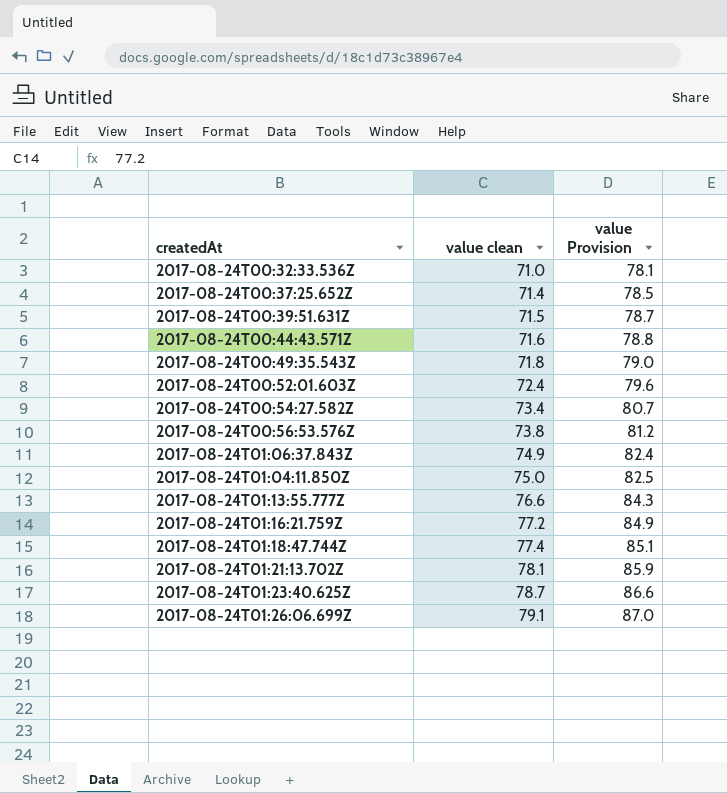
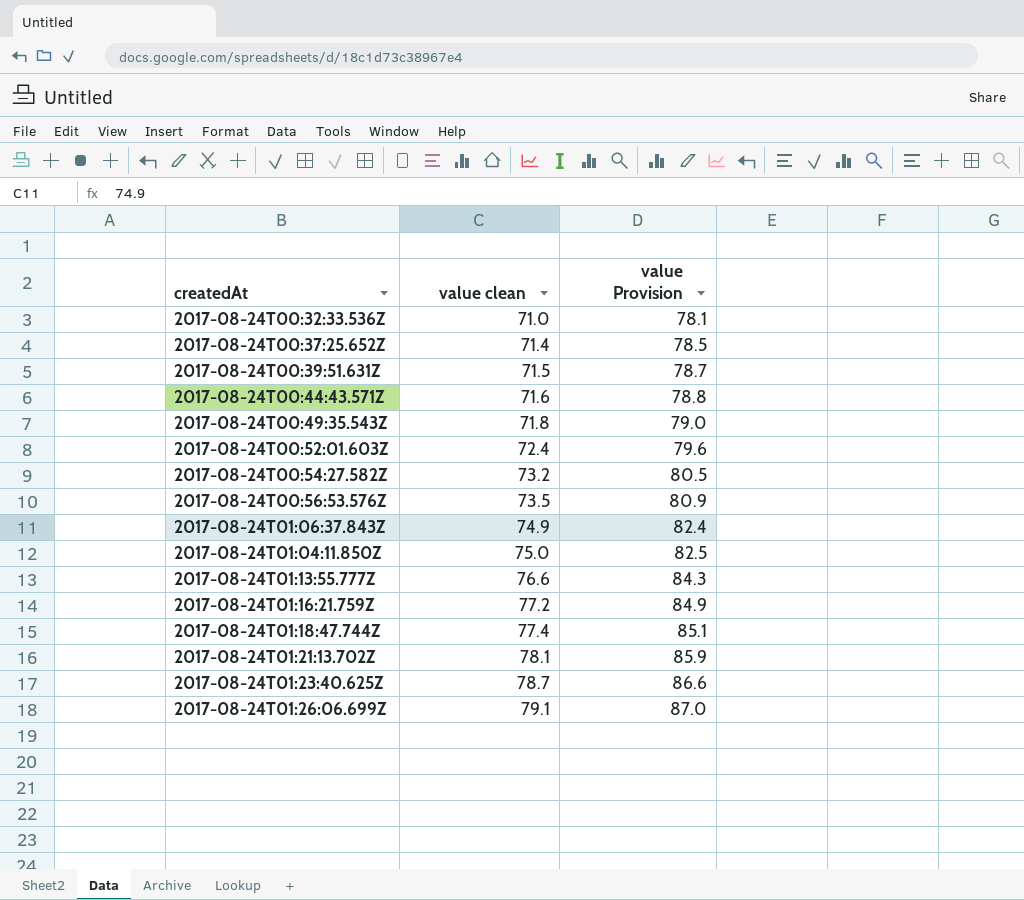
2017-08-24T00:54:27.582Z | value clean: 73.4 -> 73.2
2017-08-24T00:54:27.582Z | value Provision: 80.7 -> 80.5
2017-08-24T00:56:53.576Z | value clean: 73.8 -> 73.5
2017-08-24T00:56:53.576Z | value Provision: 81.2 -> 80.9

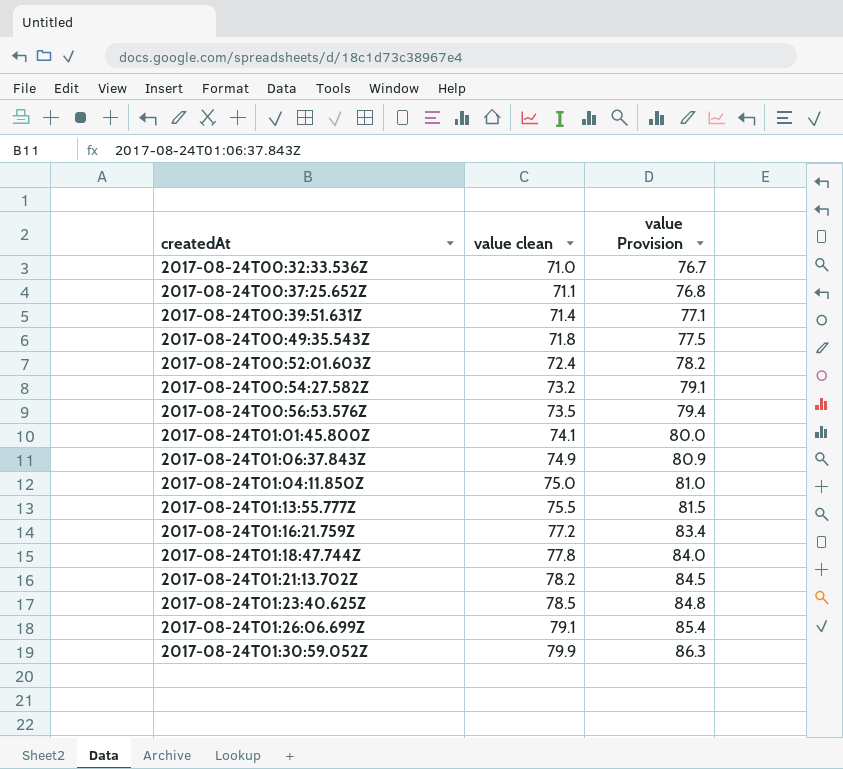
column value Provision | formula: [value clean] * 1.1 -> [value clean] * 1.08
row 2017-08-24T00:44:43.571Z: 71.6 | 78.8 -> none
2017-08-24T00:37:25.652Z | value clean: 71.4 -> 71.1
2017-08-24T00:39:51.631Z | value clean: 71.5 -> 71.4
row 2017-08-24T01:01:45.800Z: none -> 74.1 | 80.0
2017-08-24T01:13:55.777Z | value clean: 76.6 -> 75.5
2017-08-24T01:18:47.744Z | value clean: 77.4 -> 77.8
2017-08-24T01:21:13.702Z | value clean: 78.1 -> 78.2
2017-08-24T01:23:40.625Z | value clean: 78.7 -> 78.5
row 2017-08-24T01:30:59.052Z: none -> 79.9 | 86.3

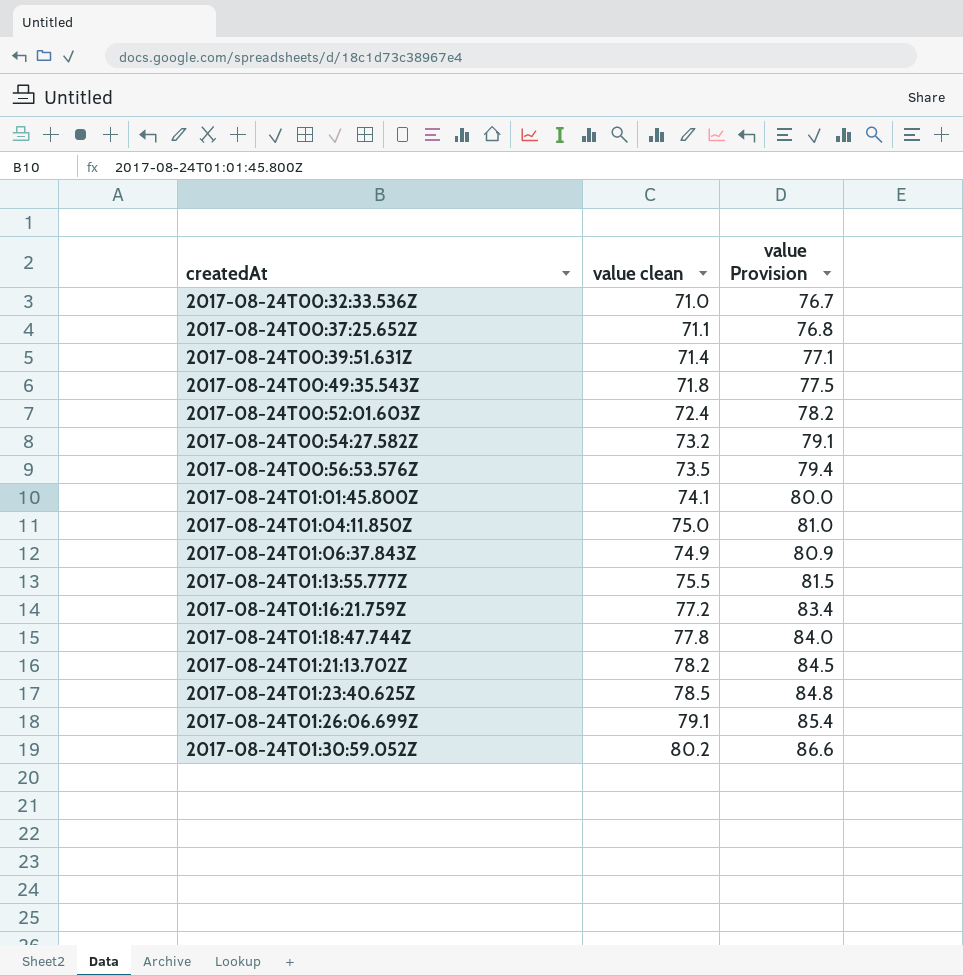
row order: value clean ascending -> createdAt ascending
2017-08-24T01:30:59.052Z | value clean: 79.9 -> 80.2
2017-08-24T01:30:59.052Z | value Provision: 86.3 -> 86.6

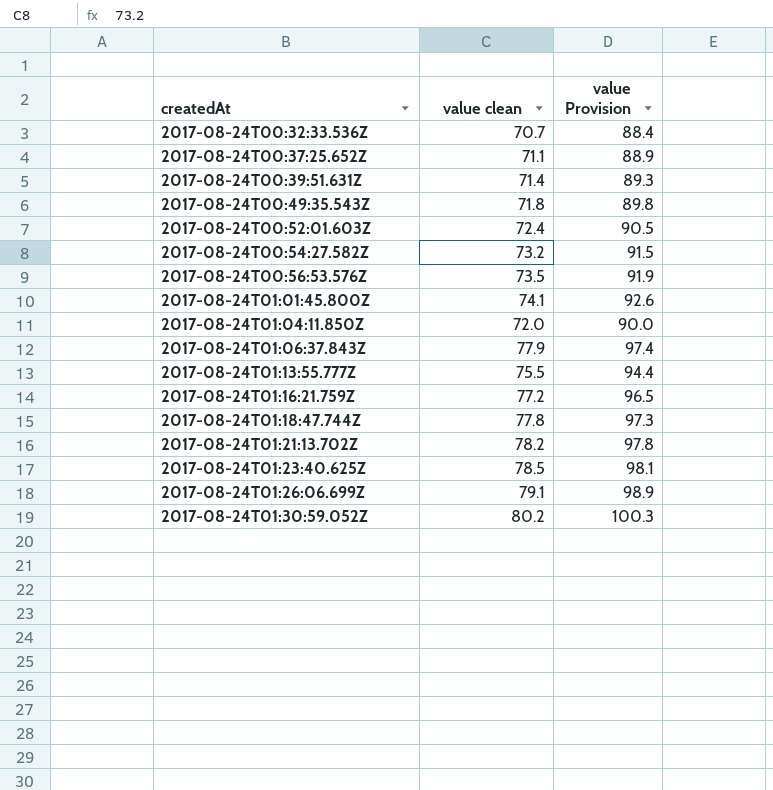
column value Provision | formula: [value clean] * 1.08 -> [value clean] * 1.25
2017-08-24T00:32:33.536Z | value clean: 71.0 -> 70.7
2017-08-24T01:04:11.850Z | value clean: 75.0 -> 72.0
2017-08-24T01:06:37.843Z | value clean: 74.9 -> 77.9

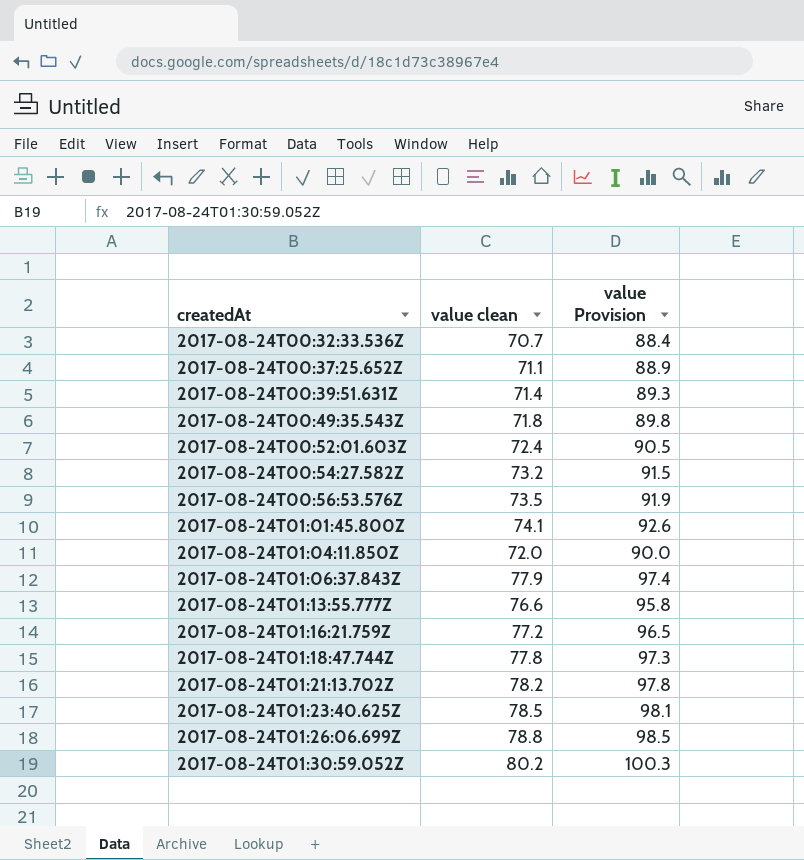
2017-08-24T01:13:55.777Z | value clean: 75.5 -> 76.6
2017-08-24T01:13:55.777Z | value Provision: 94.4 -> 95.8
2017-08-24T01:26:06.699Z | value clean: 79.1 -> 78.8
2017-08-24T01:26:06.699Z | value Provision: 98.9 -> 98.5

